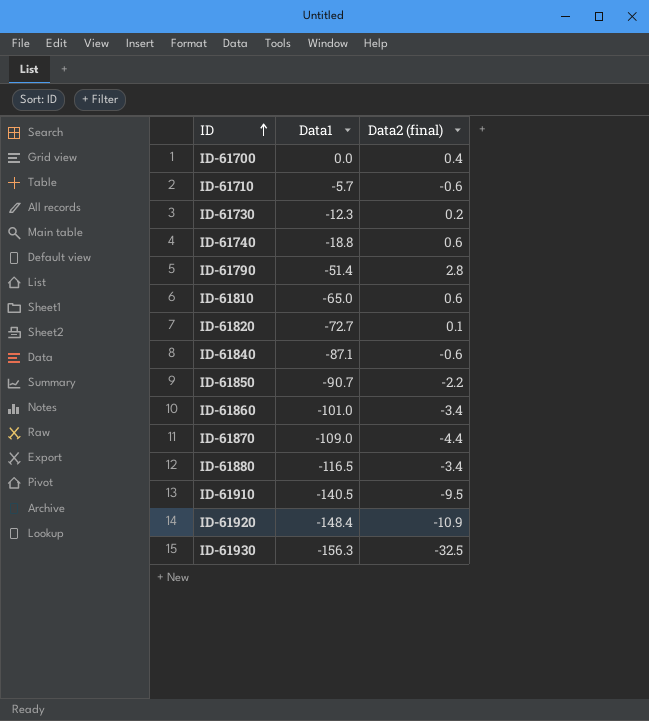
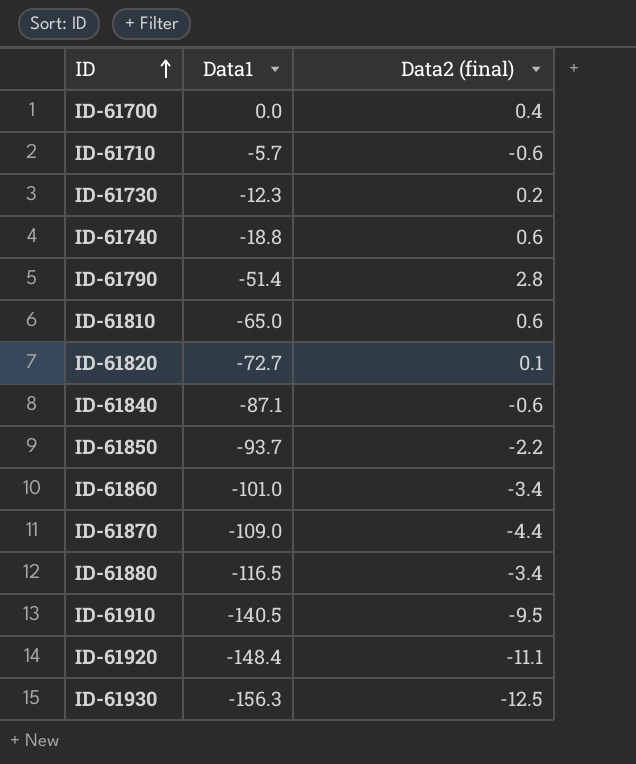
ID-61850 | Data1: -90.7 -> -93.7
ID-61920 | Data2 (final): -10.9 -> -11.1
ID-61930 | Data2 (final): -32.5 -> -12.5

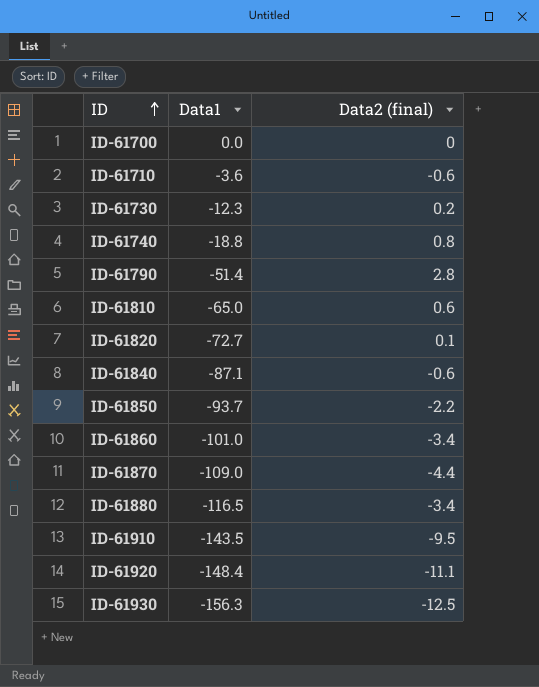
ID-61700 | Data2 (final): 0.4 -> 0
ID-61710 | Data1: -5.7 -> -3.6
ID-61740 | Data2 (final): 0.6 -> 0.8
ID-61910 | Data1: -140.5 -> -143.5

